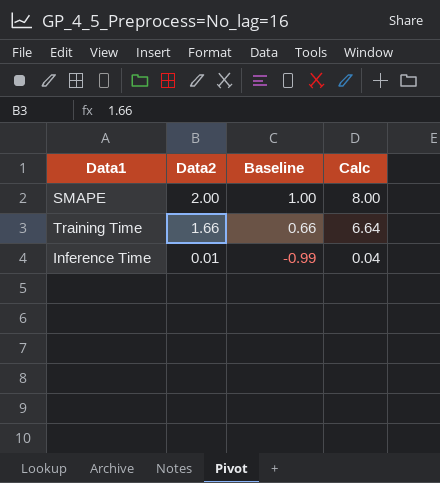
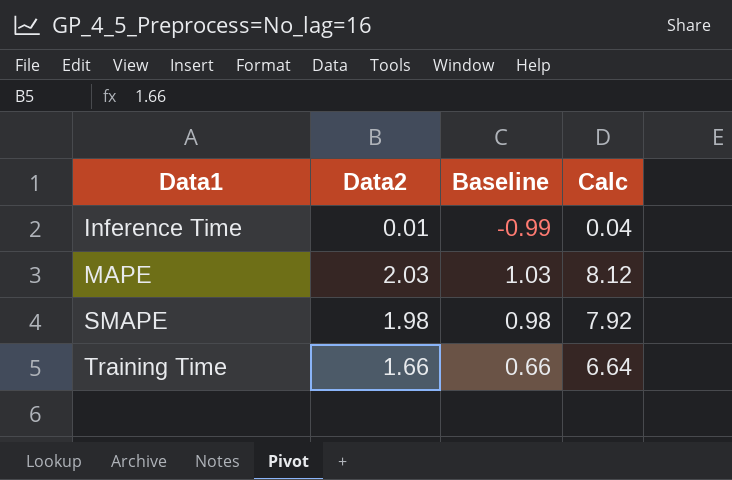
row order: Data2 descending -> Data1 ascending
row MAPE: none -> 2.03 | 1.03 | 8.12
SMAPE | Data2: 2.00 -> 1.98
SMAPE | Baseline: 1.00 -> 0.98
SMAPE | Calc: 8.00 -> 7.92

